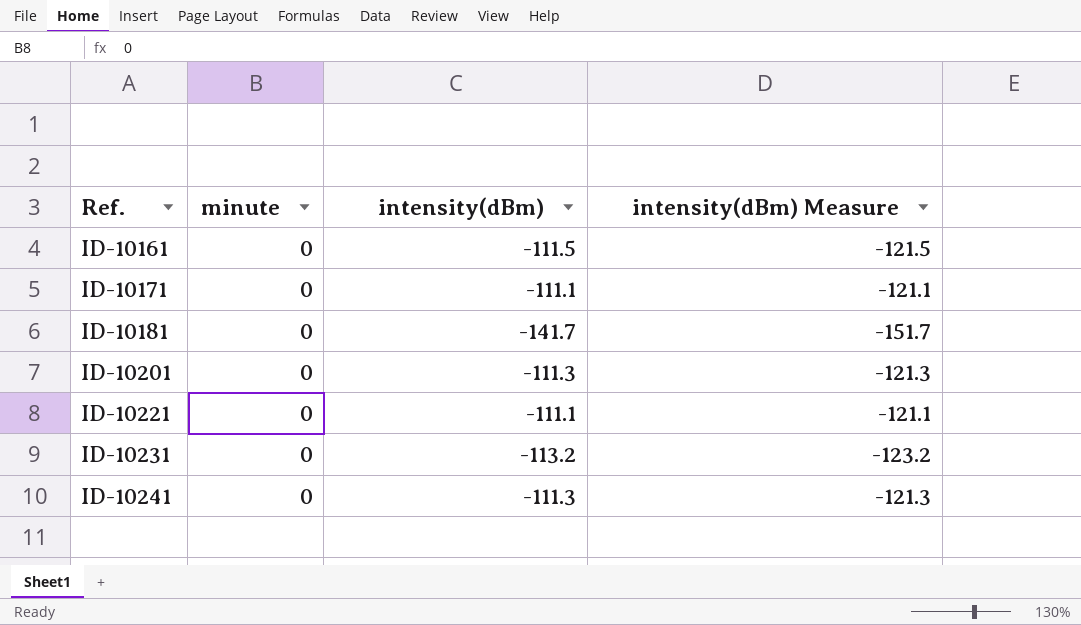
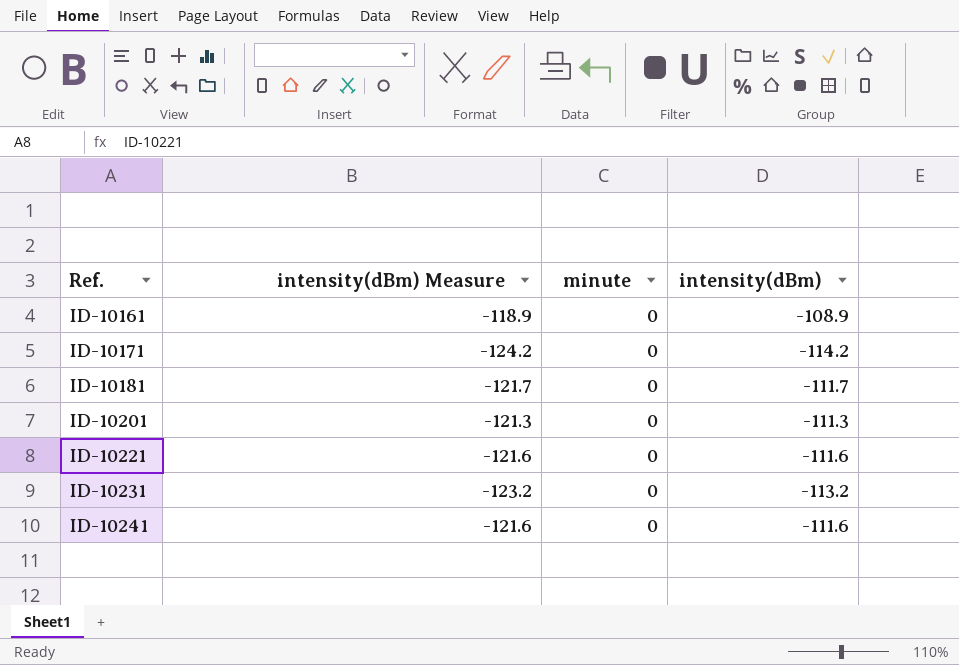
column intensity(dBm) Measure | position: 4 -> 2
ID-10161 | intensity(dBm) Measure: -121.5 -> -118.9
ID-10161 | intensity(dBm): -111.5 -> -108.9
ID-10171 | intensity(dBm) Measure: -121.1 -> -124.2
ID-10171 | intensity(dBm): -111.1 -> -114.2
ID-10181 | intensity(dBm) Measure: -151.7 -> -121.7
ID-10181 | intensity(dBm): -141.7 -> -111.7
ID-10221 | intensity(dBm) Measure: -121.1 -> -121.6
ID-10221 | intensity(dBm): -111.1 -> -111.6
ID-10241 | intensity(dBm) Measure: -121.3 -> -121.6
ID-10241 | intensity(dBm): -111.3 -> -111.6

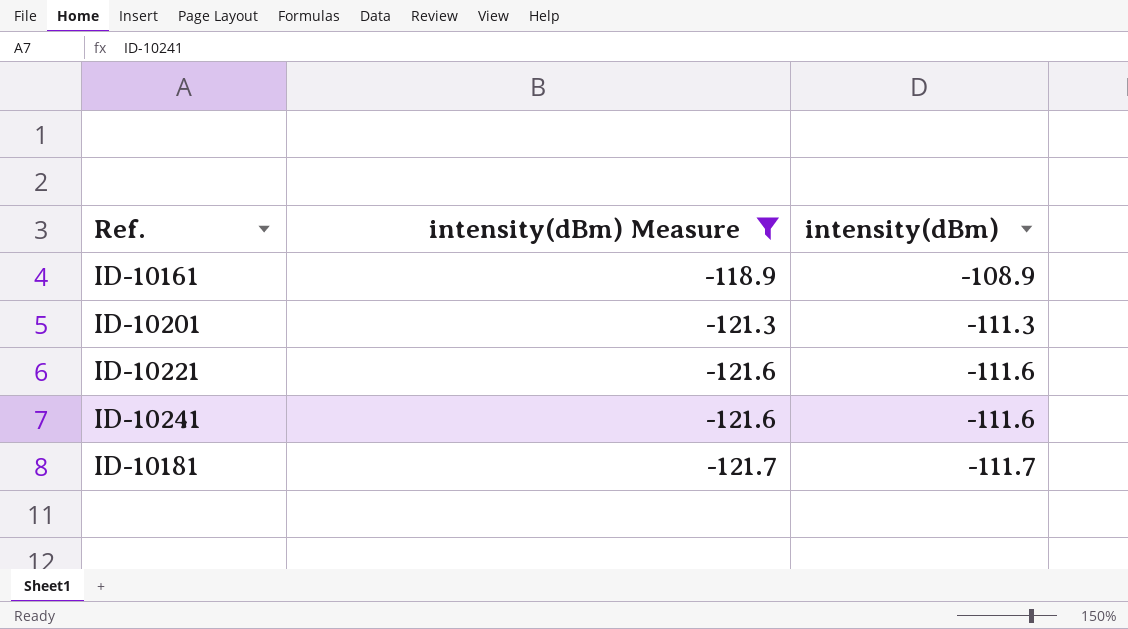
filter: none -> intensity(dBm) Measure >= -121.7
row order: Ref. ascending -> intensity(dBm) Measure descending
column minute | position: 3 -> none

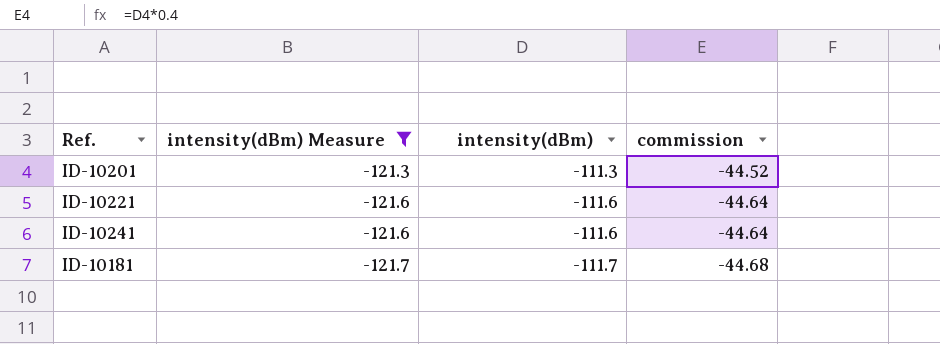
column commission | formula: none -> [intensity(dBm)] * 0.4
row ID-10161: -118.9 | -108.9 -> none

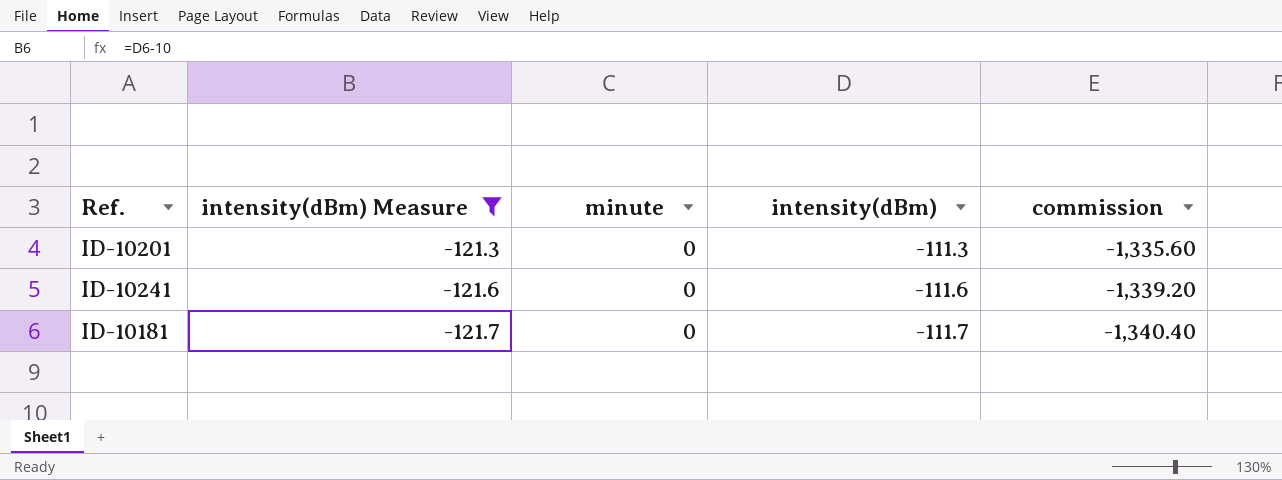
column minute | position: none -> 3
column commission | formula: [intensity(dBm)] * 0.4 -> [intensity(dBm)] * 12
row ID-10221: -121.6 | -111.6 | -44.64 -> none

